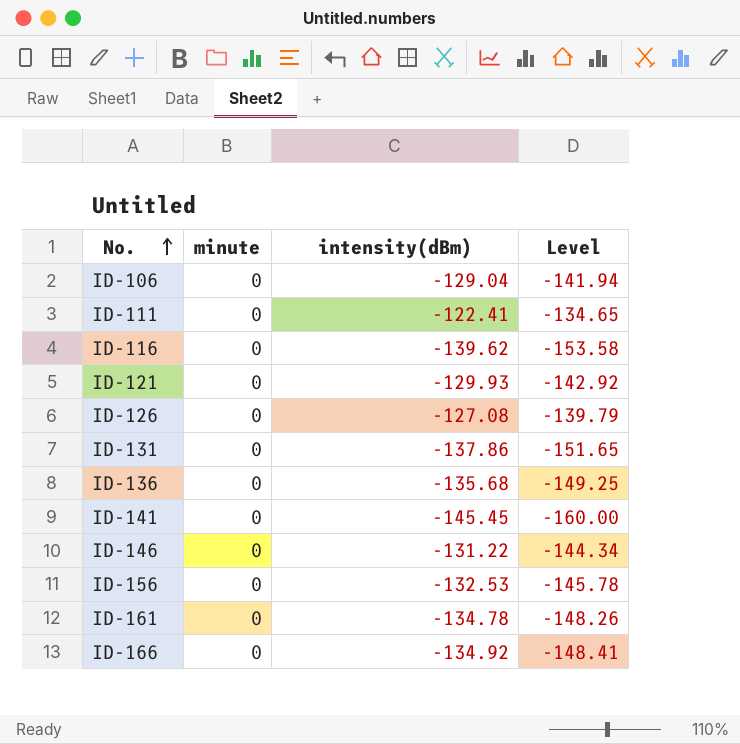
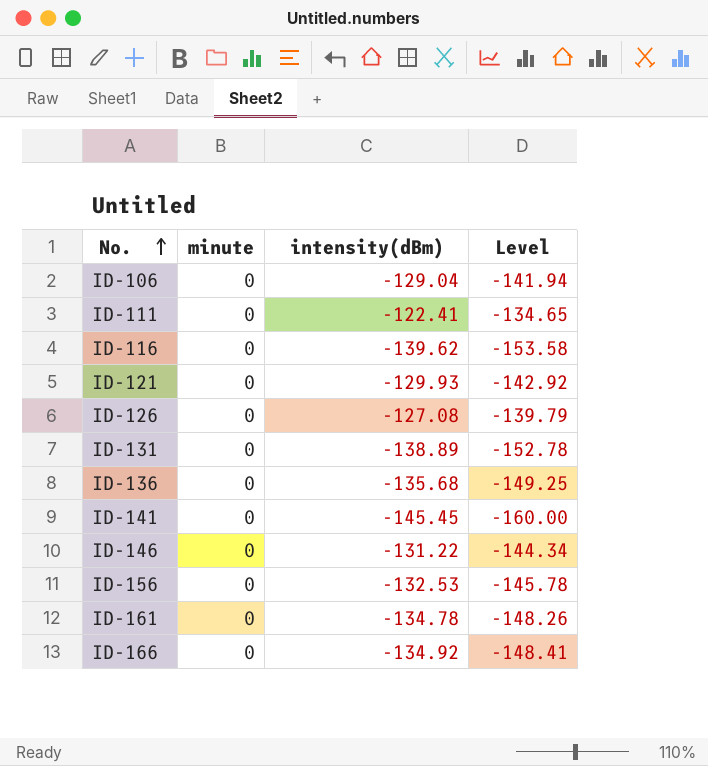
ID-131 | intensity(dBm): -137.86 -> -138.89
ID-131 | Level: -151.65 -> -152.78

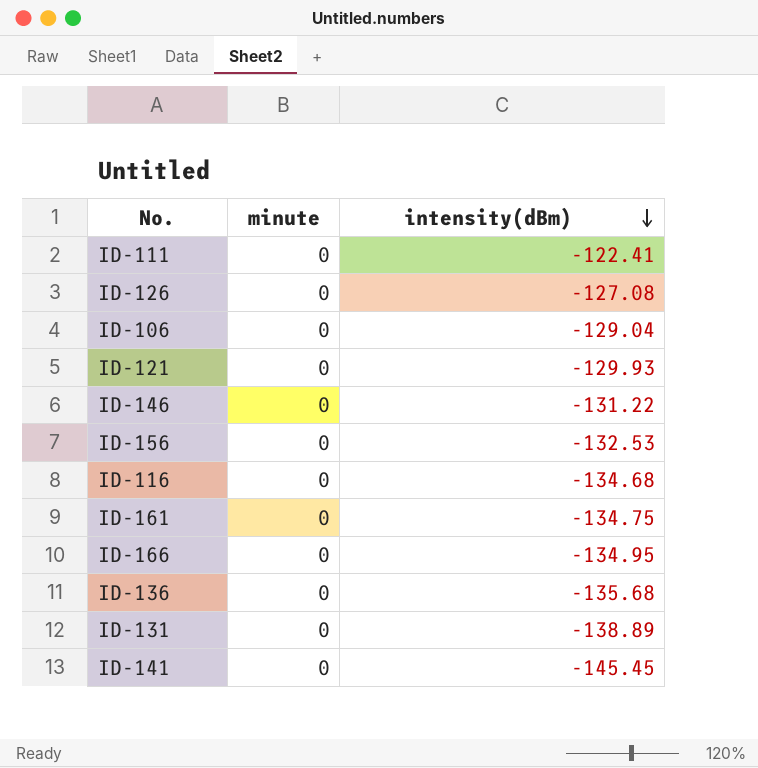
row order: No. ascending -> intensity(dBm) descending
column Level | formula: [intensity(dBm)] * 1.1 -> none
ID-116 | intensity(dBm): -139.62 -> -134.68
ID-161 | intensity(dBm): -134.78 -> -134.75
ID-166 | intensity(dBm): -134.92 -> -134.95

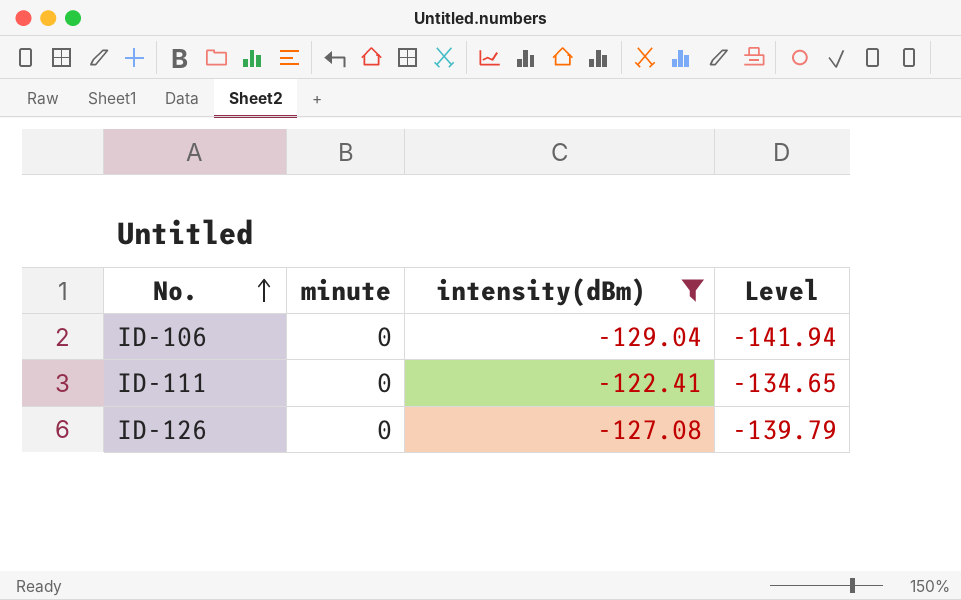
filter: none -> intensity(dBm) >= -129.04
row order: intensity(dBm) descending -> No. ascending
column Level | formula: none -> [intensity(dBm)] * 1.1

